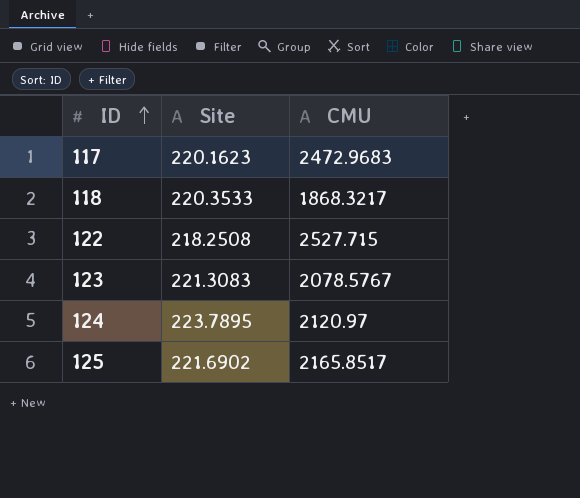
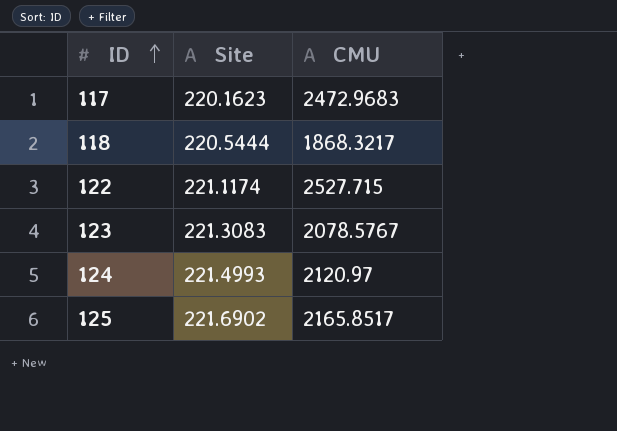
118 | Site: 220.3533 -> 220.5444
122 | Site: 218.2508 -> 221.1174
124 | Site: 223.7895 -> 221.4993

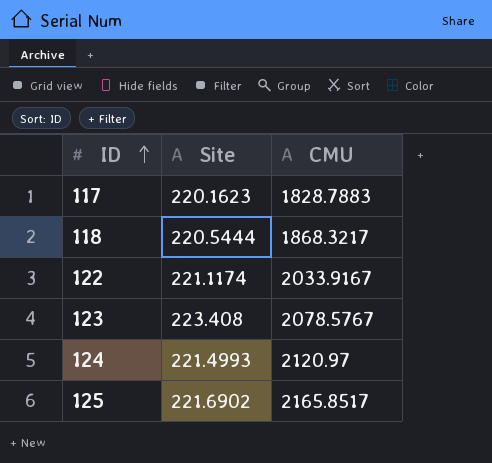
117 | CMU: 2472.9683 -> 1828.7883
122 | CMU: 2527.715 -> 2033.9167
123 | Site: 221.3083 -> 223.408

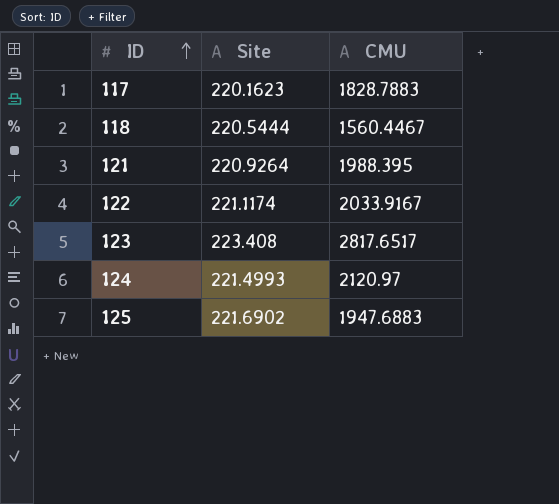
118 | CMU: 1868.3217 -> 1560.4467
row 121: none -> 220.9264 | 1988.395
123 | CMU: 2078.5767 -> 2817.6517
125 | CMU: 2165.8517 -> 1947.6883

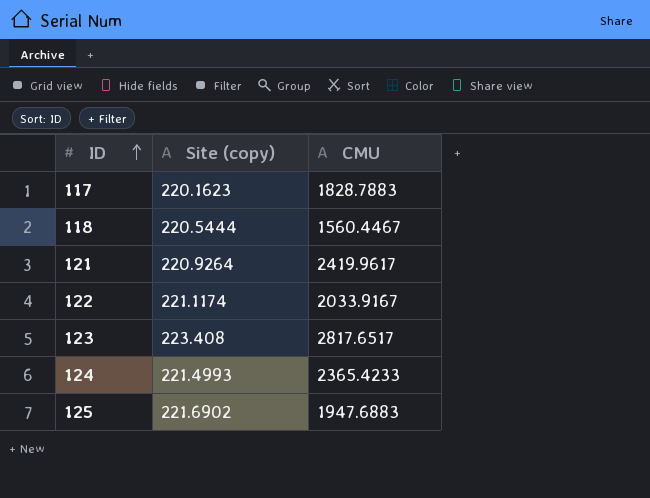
column name: Site -> Site (copy)
121 | CMU: 1988.395 -> 2419.9617
124 | CMU: 2120.97 -> 2365.4233

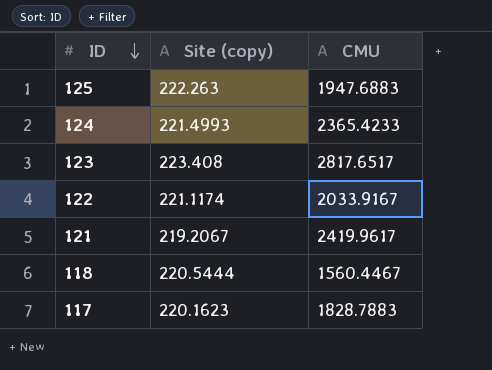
row order: ID ascending -> ID descending
125 | Site (copy): 221.6902 -> 222.263
121 | Site (copy): 220.9264 -> 219.2067

